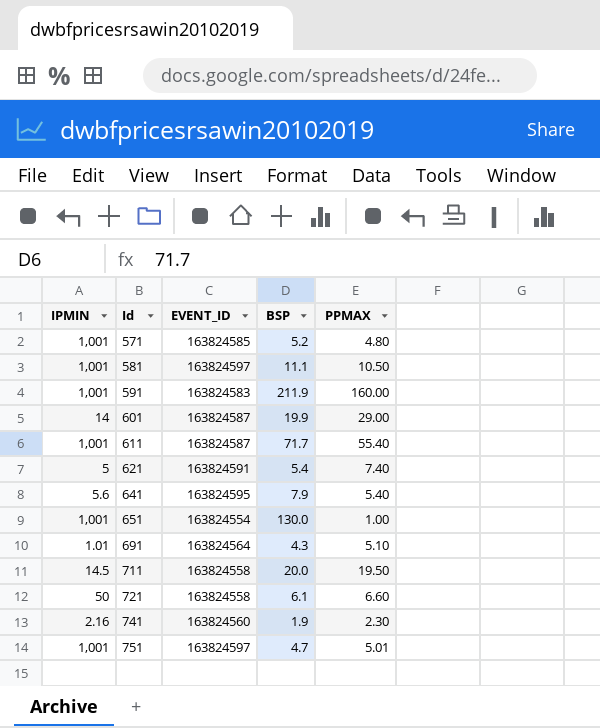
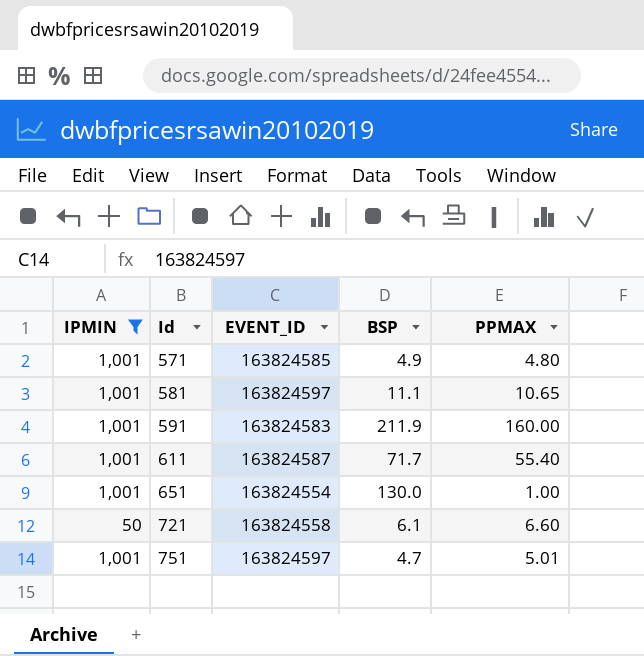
filter: none -> IPMIN >= 50
571 | BSP: 5.2 -> 4.9
581 | PPMAX: 10.50 -> 10.65

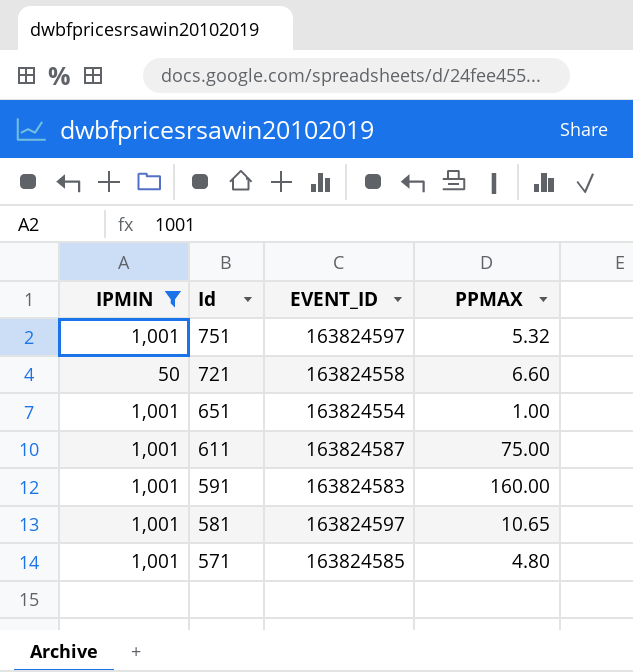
row order: Id ascending -> Id descending
column BSP | position: 4 -> none
751 | PPMAX: 5.01 -> 5.32
611 | PPMAX: 55.40 -> 75.00

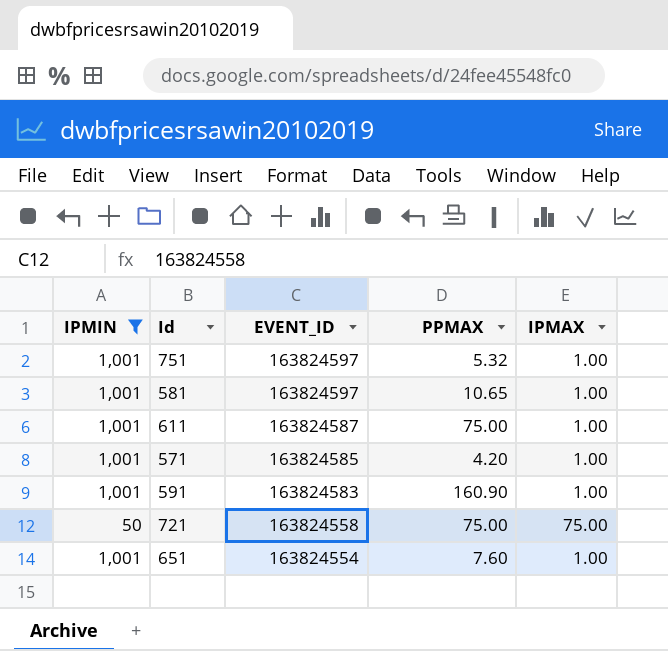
row order: Id descending -> EVENT_ID descending
column IPMAX | position: none -> 5
571 | PPMAX: 4.80 -> 4.20
591 | PPMAX: 160.00 -> 160.90
721 | PPMAX: 6.60 -> 75.00
651 | PPMAX: 1.00 -> 7.60

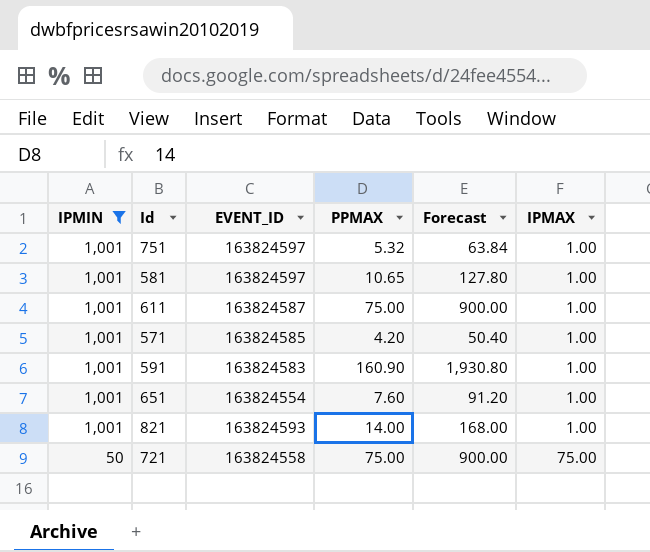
row order: EVENT_ID descending -> IPMIN descending
column Forecast | formula: none -> [PPMAX] * 12
row 821: none -> 1,001 | 163824593 | 14.00 | 168.00 | 1.00

